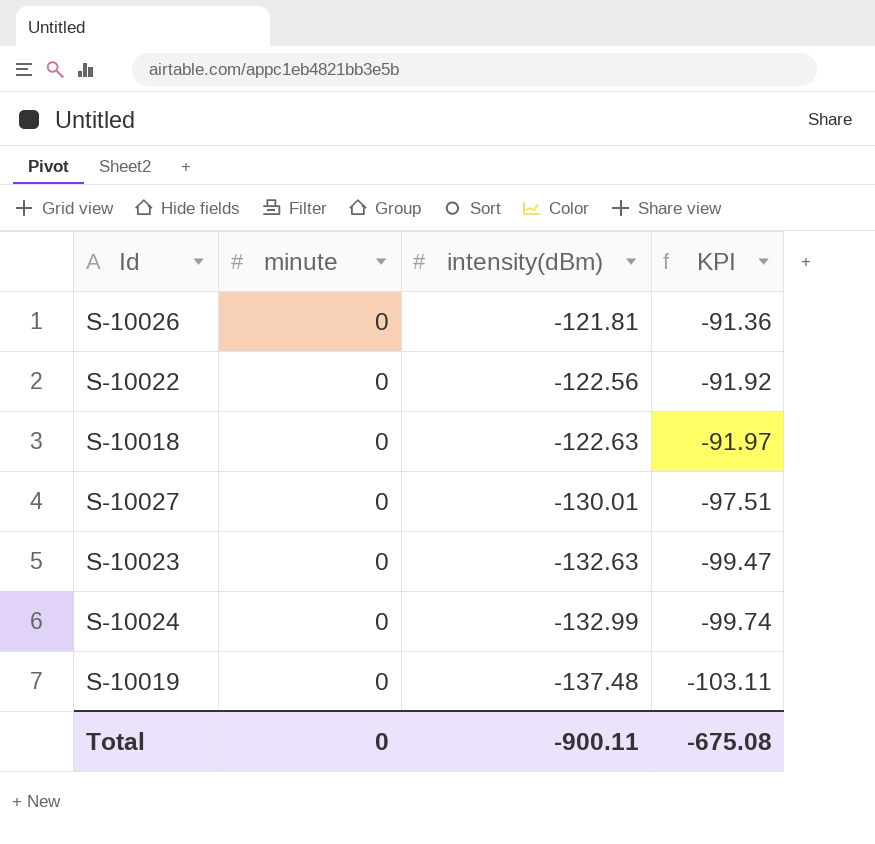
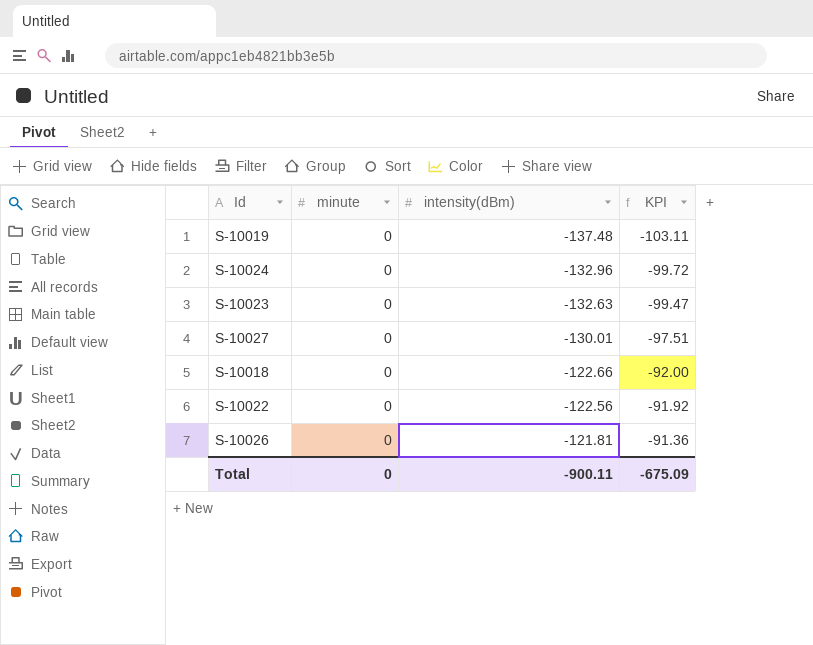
row order: intensity(dBm) descending -> intensity(dBm) ascending
S-10024 | intensity(dBm): -132.99 -> -132.96
S-10024 | KPI: -99.74 -> -99.72
S-10018 | intensity(dBm): -122.63 -> -122.66
S-10018 | KPI: -91.97 -> -92.00
Total | KPI: -675.08 -> -675.09

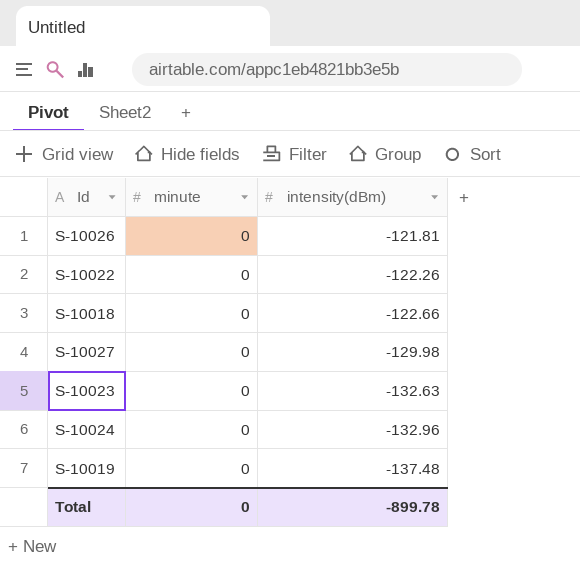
row order: intensity(dBm) ascending -> intensity(dBm) descending
column KPI | formula: [intensity(dBm)] * 0.75 -> none
S-10022 | intensity(dBm): -122.56 -> -122.26
S-10027 | intensity(dBm): -130.01 -> -129.98
Total | intensity(dBm): -900.11 -> -899.78

